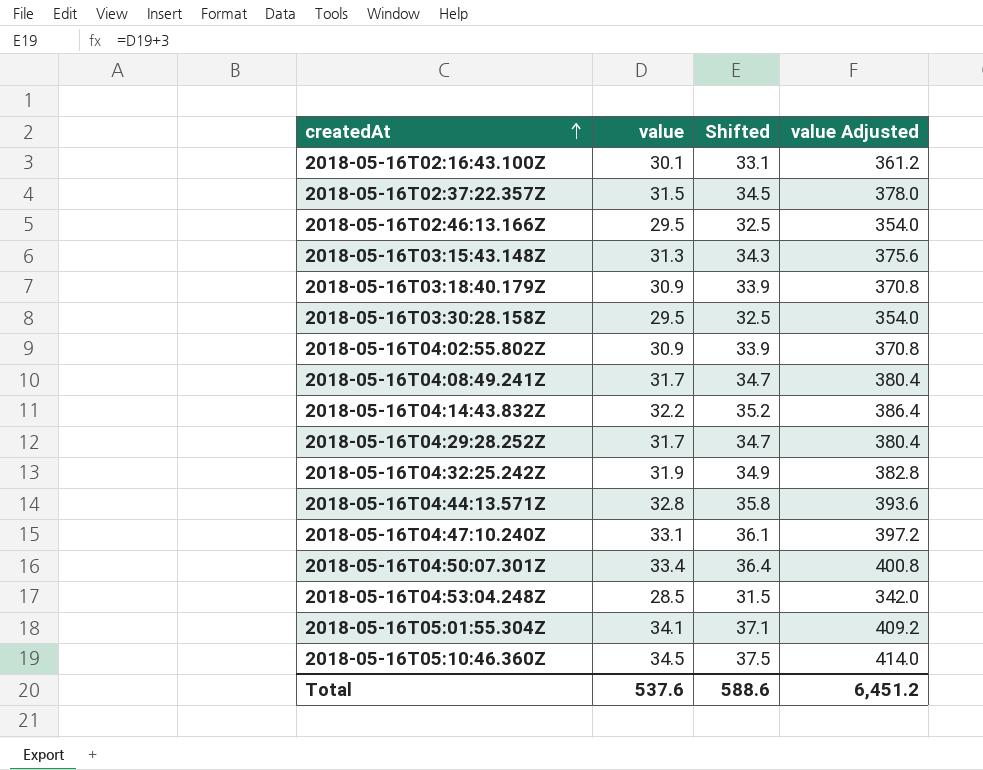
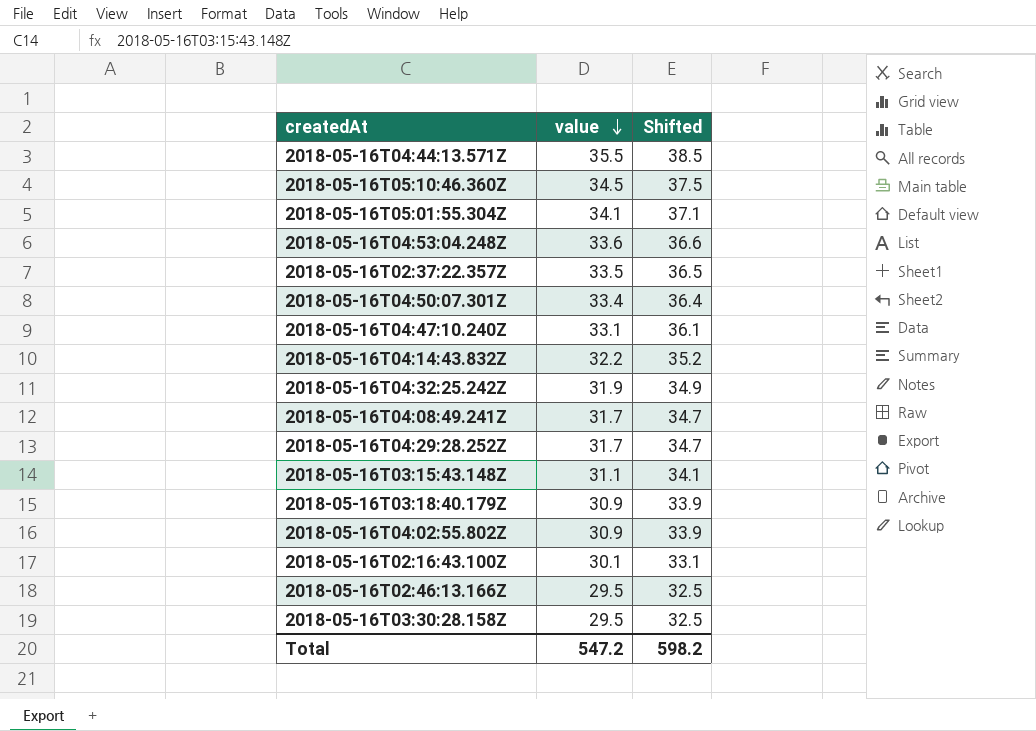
row order: createdAt ascending -> value descending
column value Adjusted | formula: [value] * 12 -> none
2018-05-16T04:44:13.571Z | value: 32.8 -> 35.5
2018-05-16T04:44:13.571Z | Shifted: 35.8 -> 38.5
2018-05-16T04:53:04.248Z | value: 28.5 -> 33.6
2018-05-16T04:53:04.248Z | Shifted: 31.5 -> 36.6
2018-05-16T02:37:22.357Z | value: 31.5 -> 33.5
2018-05-16T02:37:22.357Z | Shifted: 34.5 -> 36.5
2018-05-16T03:15:43.148Z | value: 31.3 -> 31.1
2018-05-16T03:15:43.148Z | Shifted: 34.3 -> 34.1
Total | value: 537.6 -> 547.2
Total | Shifted: 588.6 -> 598.2

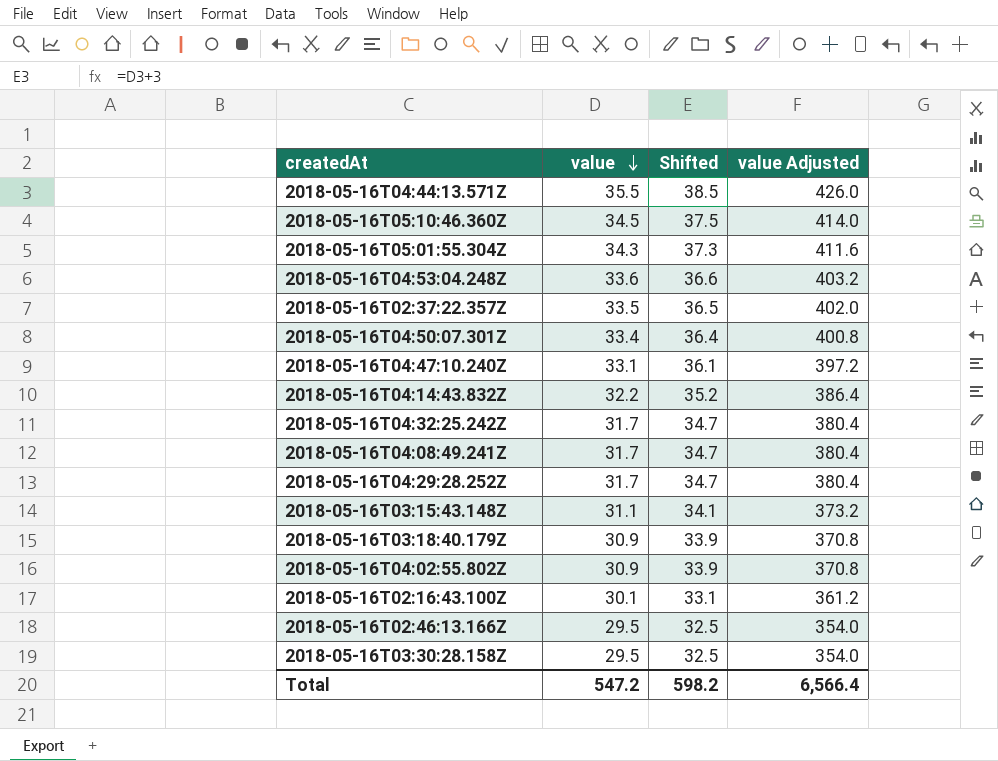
column value Adjusted | formula: none -> [value] * 12
2018-05-16T05:01:55.304Z | value: 34.1 -> 34.3
2018-05-16T05:01:55.304Z | Shifted: 37.1 -> 37.3
2018-05-16T04:32:25.242Z | value: 31.9 -> 31.7
2018-05-16T04:32:25.242Z | Shifted: 34.9 -> 34.7

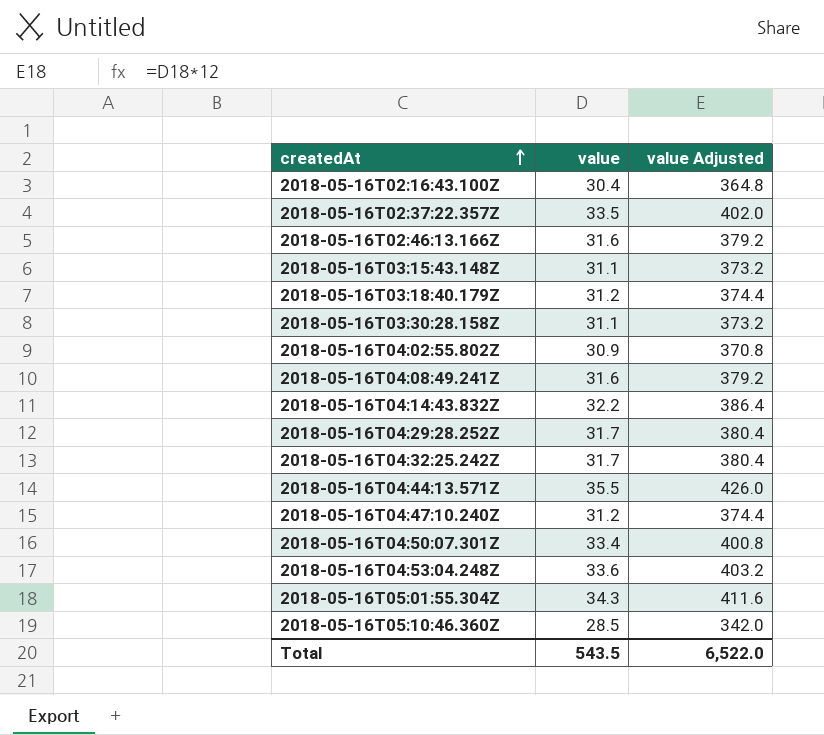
row order: value descending -> createdAt ascending
column Shifted | formula: [value] + 3 -> none
2018-05-16T02:16:43.100Z | value: 30.1 -> 30.4
2018-05-16T02:16:43.100Z | value Adjusted: 361.2 -> 364.8
2018-05-16T02:46:13.166Z | value: 29.5 -> 31.6
2018-05-16T02:46:13.166Z | value Adjusted: 354.0 -> 379.2
2018-05-16T03:18:40.179Z | value: 30.9 -> 31.2
2018-05-16T03:18:40.179Z | value Adjusted: 370.8 -> 374.4
2018-05-16T03:30:28.158Z | value: 29.5 -> 31.1
2018-05-16T03:30:28.158Z | value Adjusted: 354.0 -> 373.2
2018-05-16T04:08:49.241Z | value: 31.7 -> 31.6
2018-05-16T04:08:49.241Z | value Adjusted: 380.4 -> 379.2
2018-05-16T04:47:10.240Z | value: 33.1 -> 31.2
2018-05-16T04:47:10.240Z | value Adjusted: 397.2 -> 374.4
2018-05-16T05:10:46.360Z | value: 34.5 -> 28.5
2018-05-16T05:10:46.360Z | value Adjusted: 414.0 -> 342.0
Total | value: 547.2 -> 543.5
Total | value Adjusted: 6,566.4 -> 6,522.0

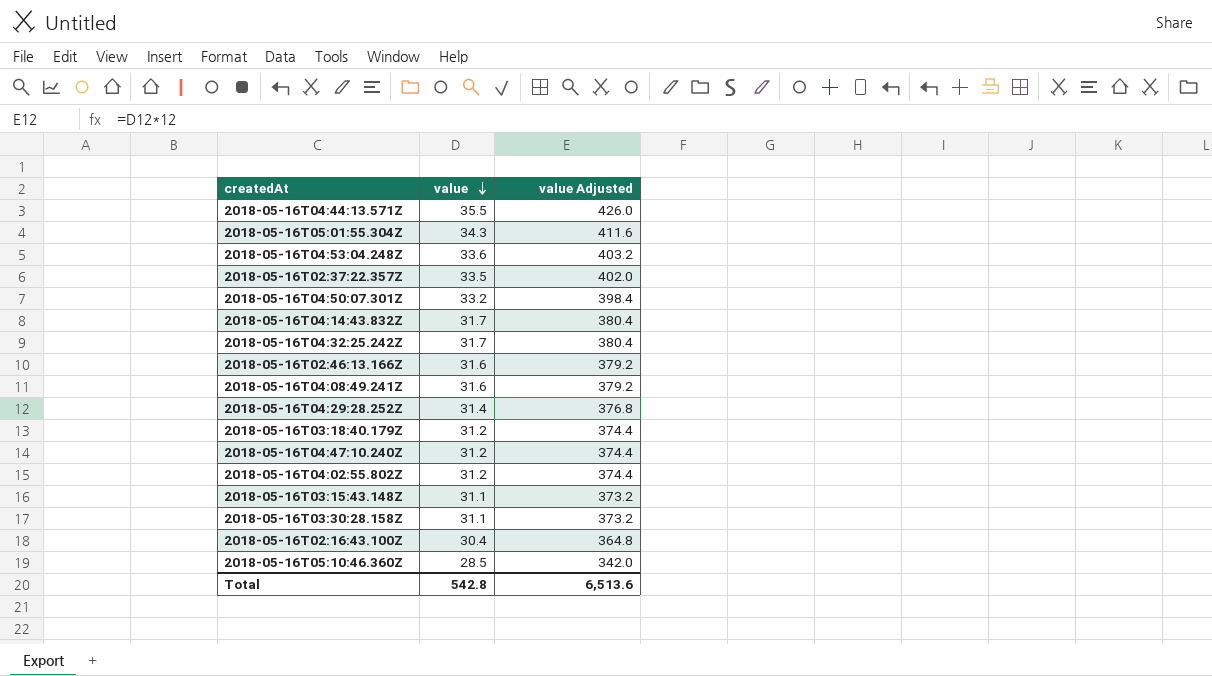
row order: createdAt ascending -> value descending
2018-05-16T04:50:07.301Z | value: 33.4 -> 33.2
2018-05-16T04:50:07.301Z | value Adjusted: 400.8 -> 398.4
2018-05-16T04:14:43.832Z | value: 32.2 -> 31.7
2018-05-16T04:14:43.832Z | value Adjusted: 386.4 -> 380.4
2018-05-16T04:29:28.252Z | value: 31.7 -> 31.4
2018-05-16T04:29:28.252Z | value Adjusted: 380.4 -> 376.8
2018-05-16T04:02:55.802Z | value: 30.9 -> 31.2
2018-05-16T04:02:55.802Z | value Adjusted: 370.8 -> 374.4
Total | value: 543.5 -> 542.8
Total | value Adjusted: 6,522.0 -> 6,513.6

